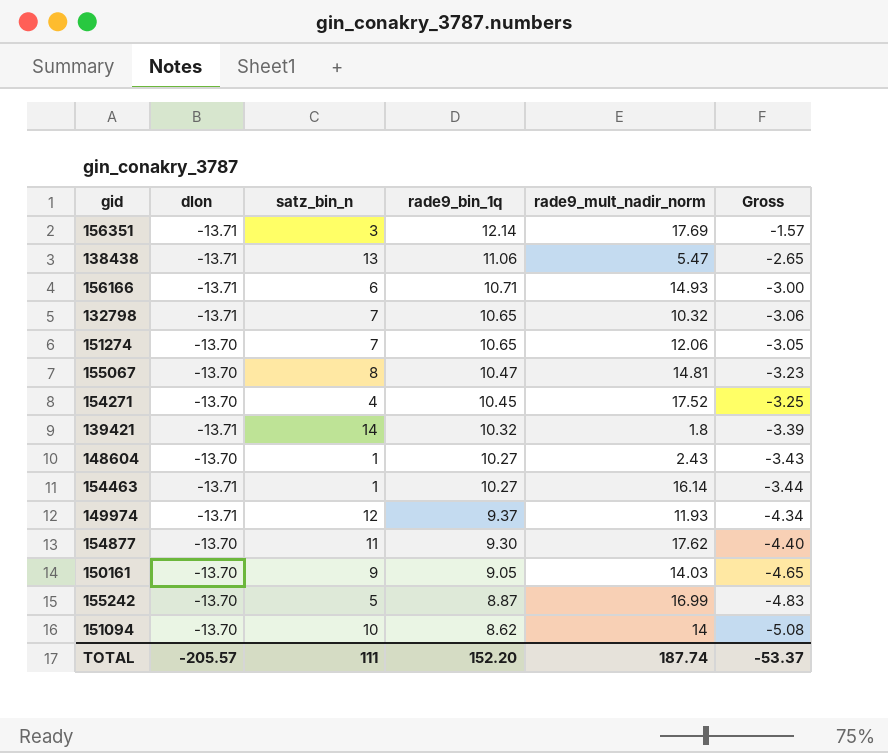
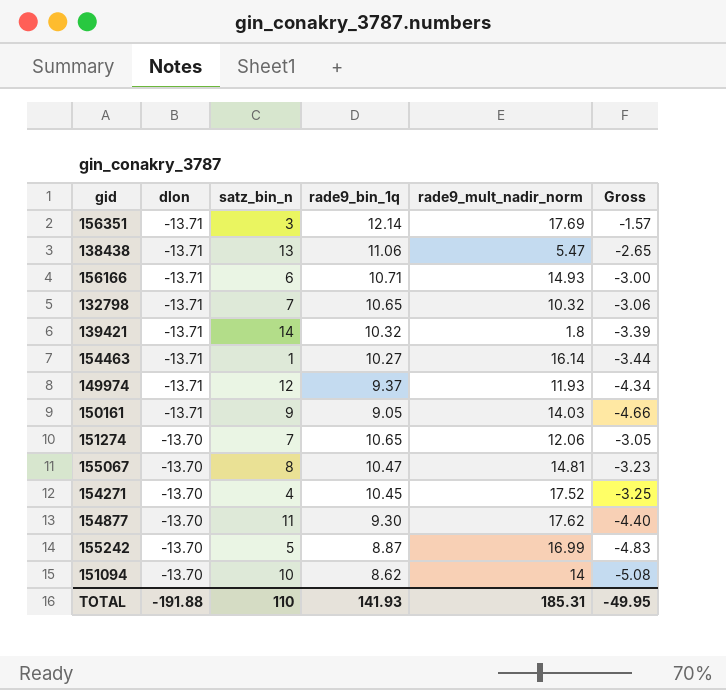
row order: rade9_bin_1q descending -> dlon ascending
row 148604: -13.70 | 1 | 10.27 | 2.43 | -3.43 -> none
150161 | dlon: -13.70 -> -13.71
150161 | Gross: -4.65 -> -4.66
TOTAL | dlon: -205.57 -> -191.88
TOTAL | satz_bin_n: 111 -> 110
TOTAL | rade9_bin_1q: 152.20 -> 141.93
TOTAL | rade9_mult_nadir_norm: 187.74 -> 185.31
TOTAL | Gross: -53.37 -> -49.95

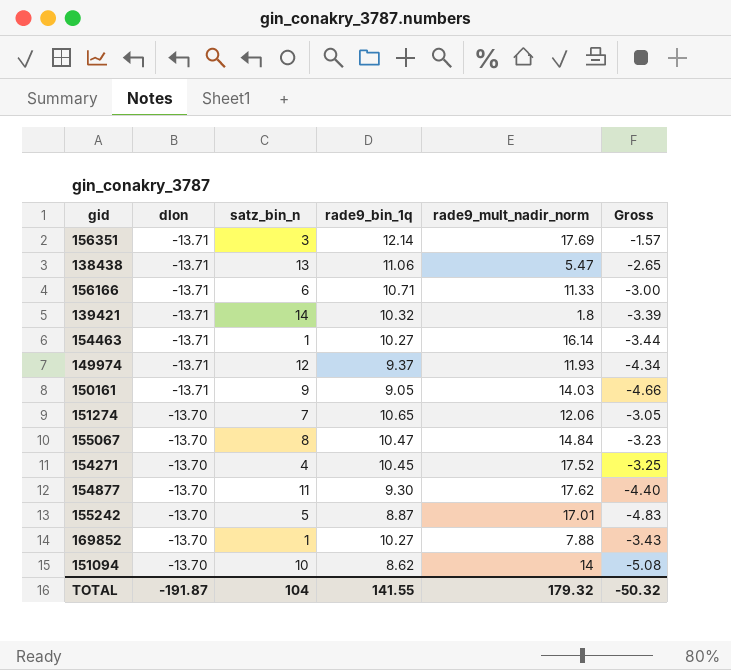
row 132798: -13.71 | 7 | 10.65 | 10.32 | -3.06 -> none
156166 | rade9_mult_nadir_norm: 14.93 -> 11.33
155067 | rade9_mult_nadir_norm: 14.81 -> 14.84
155242 | rade9_mult_nadir_norm: 16.99 -> 17.01
row 169852: none -> -13.70 | 1 | 10.27 | 7.88 | -3.43
TOTAL | dlon: -191.88 -> -191.87
TOTAL | satz_bin_n: 110 -> 104
TOTAL | rade9_bin_1q: 141.93 -> 141.55
TOTAL | rade9_mult_nadir_norm: 185.31 -> 179.32
TOTAL | Gross: -49.95 -> -50.32

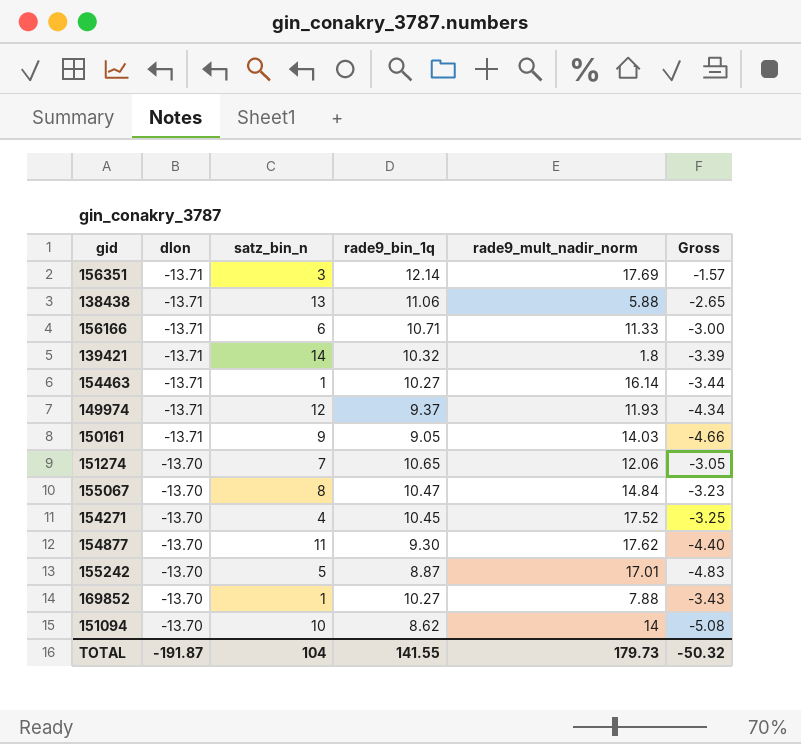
138438 | rade9_mult_nadir_norm: 5.47 -> 5.88
TOTAL | rade9_mult_nadir_norm: 179.32 -> 179.73

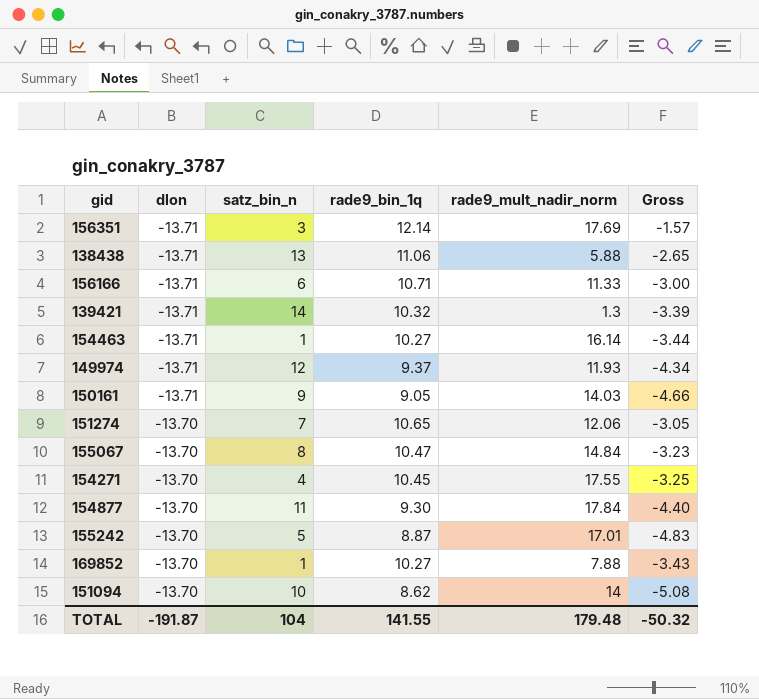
139421 | rade9_mult_nadir_norm: 1.8 -> 1.3
154271 | rade9_mult_nadir_norm: 17.52 -> 17.55
154877 | rade9_mult_nadir_norm: 17.62 -> 17.84
TOTAL | rade9_mult_nadir_norm: 179.73 -> 179.48

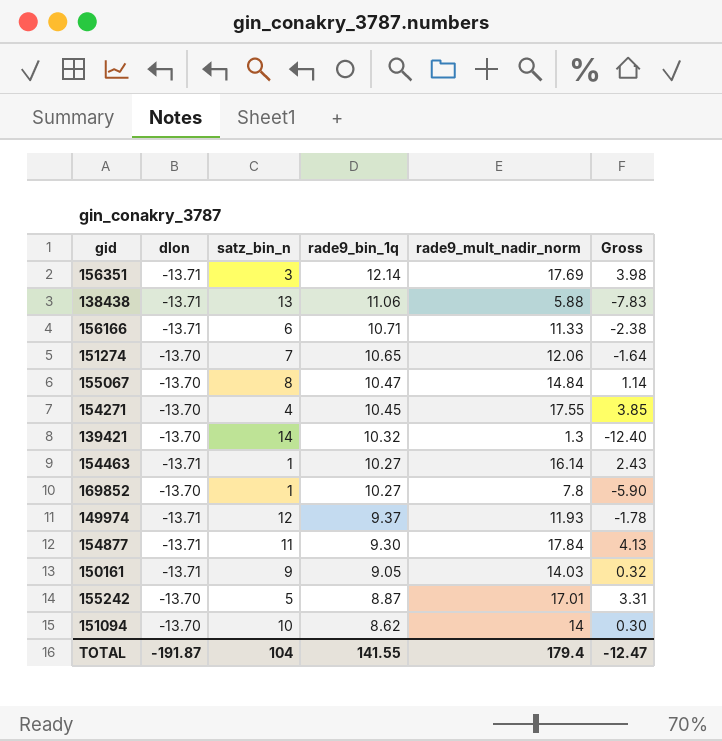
row order: dlon ascending -> rade9_bin_1q descending
column Gross | formula: [dlon] + [rade9_bin_1q] -> [dlon] + [rade9_mult_nadir_norm]
139421 | dlon: -13.71 -> -13.70
169852 | rade9_mult_nadir_norm: 7.88 -> 7.8
154877 | dlon: -13.70 -> -13.71
TOTAL | rade9_mult_nadir_norm: 179.48 -> 179.4
TOTAL | Gross: -50.32 -> -12.47

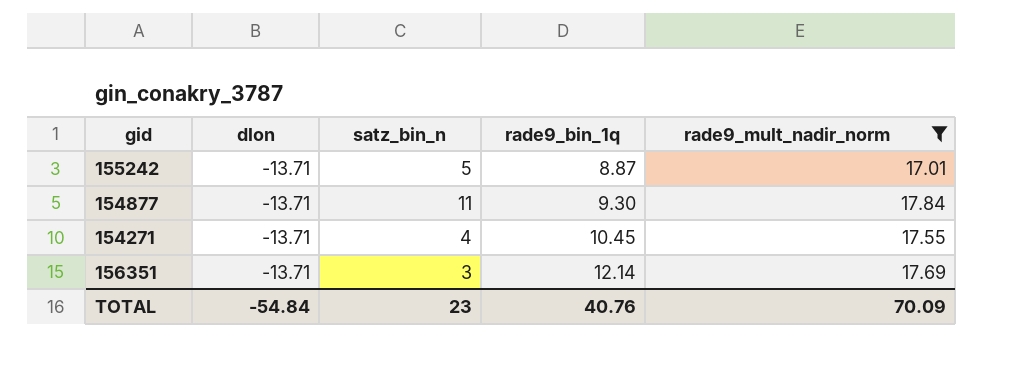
filter: none -> rade9_mult_nadir_norm >= 17.01
row order: rade9_bin_1q descending -> rade9_bin_1q ascending
column Gross | formula: [dlon] + [rade9_mult_nadir_norm] -> none
155242 | dlon: -13.70 -> -13.71
154271 | dlon: -13.70 -> -13.71
TOTAL | dlon: -191.87 -> -54.84
TOTAL | satz_bin_n: 104 -> 23
TOTAL | rade9_bin_1q: 141.55 -> 40.76
TOTAL | rade9_mult_nadir_norm: 179.4 -> 70.09

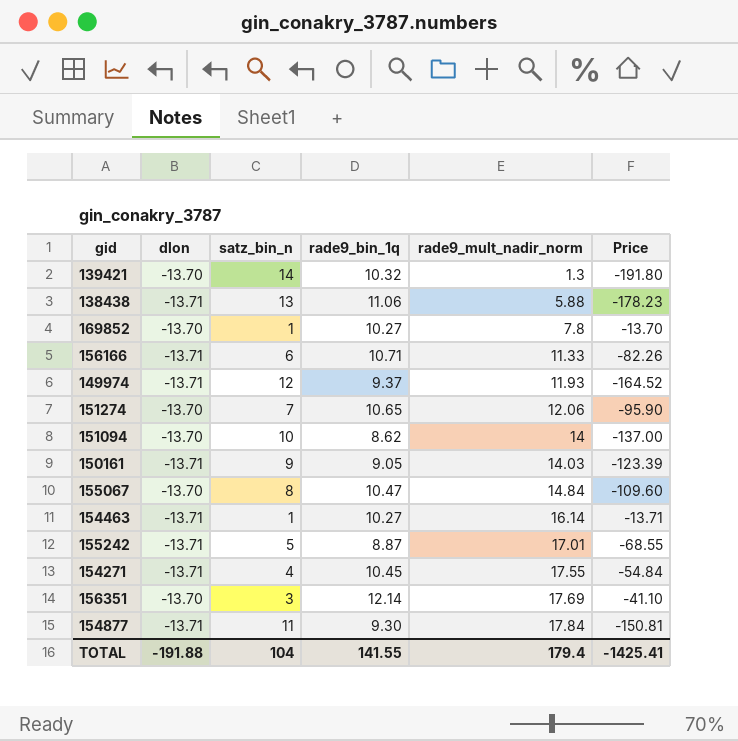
filter: rade9_mult_nadir_norm >= 17.01 -> none
row order: rade9_bin_1q ascending -> rade9_mult_nadir_norm ascending
column Price | formula: none -> [dlon] * [satz_bin_n]
156351 | dlon: -13.71 -> -13.70
TOTAL | dlon: -54.84 -> -191.88
TOTAL | satz_bin_n: 23 -> 104
TOTAL | rade9_bin_1q: 40.76 -> 141.55
TOTAL | rade9_mult_nadir_norm: 70.09 -> 179.4

